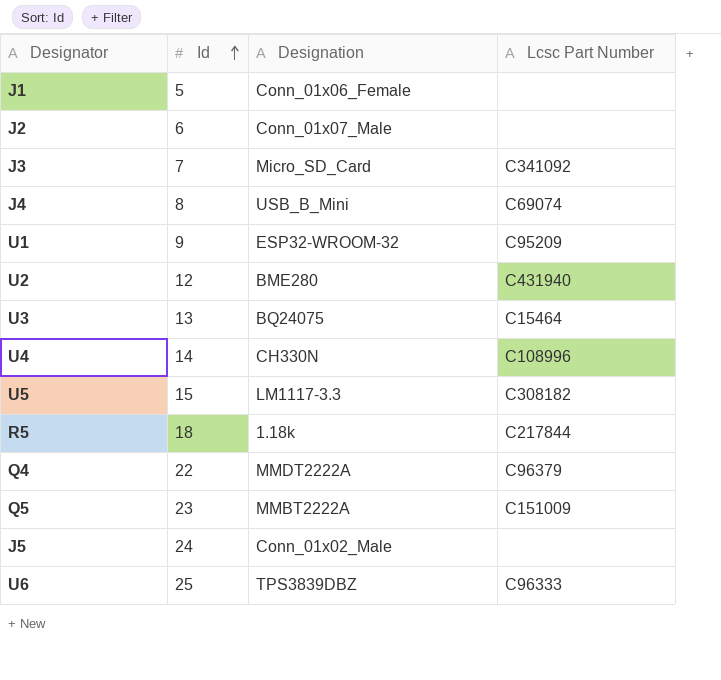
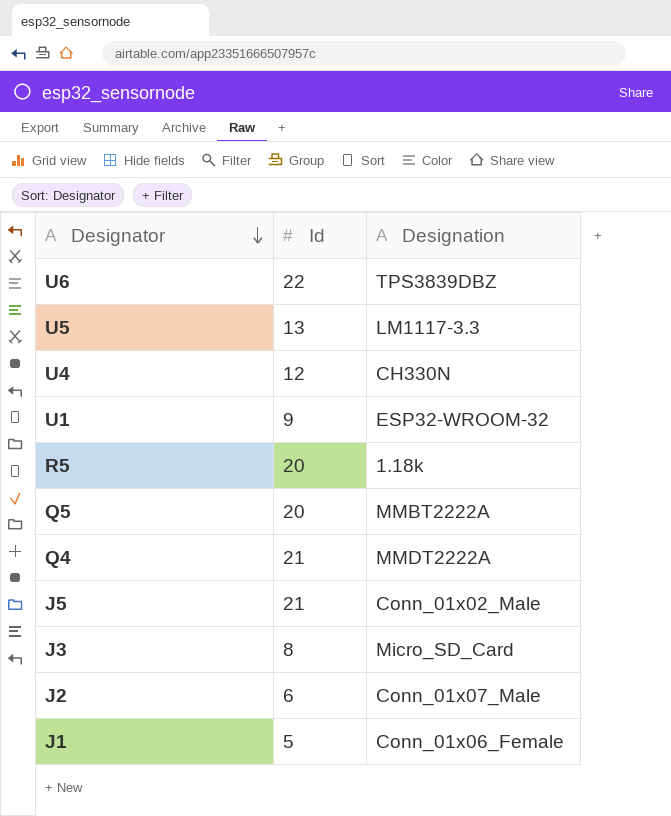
row order: Id ascending -> Designator descending
column Lcsc Part Number | position: 4 -> none
row J4: 8 | USB_B_Mini | C69074 -> none
row U2: 12 | BME280 | C431940 -> none
row U3: 13 | BQ24075 | C15464 -> none
U6 | Id: 25 -> 22
U5 | Id: 15 -> 13
U4 | Id: 14 -> 12
R5 | Id: 18 -> 20
Q5 | Id: 23 -> 20
Q4 | Id: 22 -> 21
J5 | Id: 24 -> 21
J3 | Id: 7 -> 8

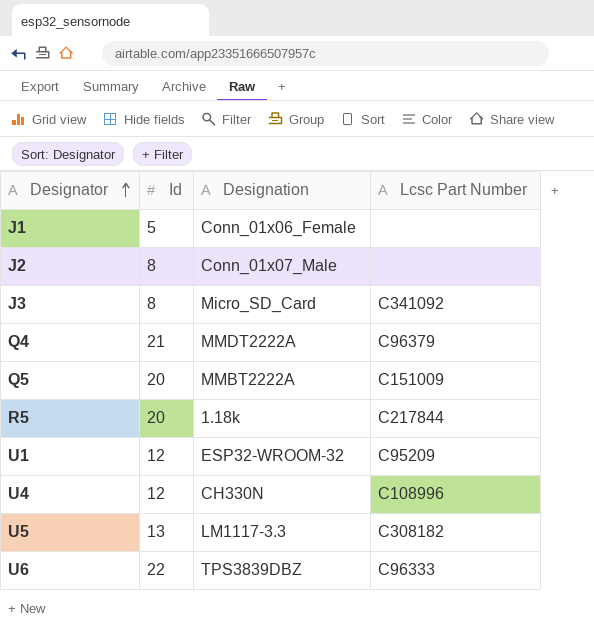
row order: Designator descending -> Designator ascending
column Lcsc Part Number | position: none -> 4
row J5: 21 | Conn_01x02_Male -> none
J2 | Id: 6 -> 8
U1 | Id: 9 -> 12

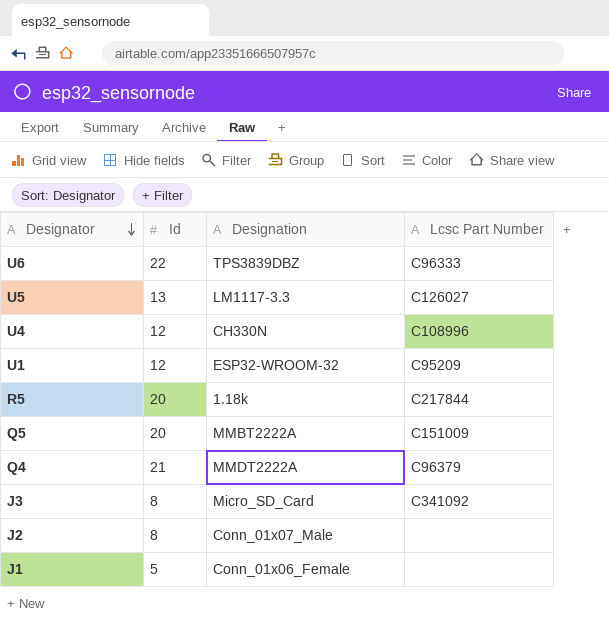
row order: Designator ascending -> Designator descending
U5 | Lcsc Part Number: C308182 -> C126027

